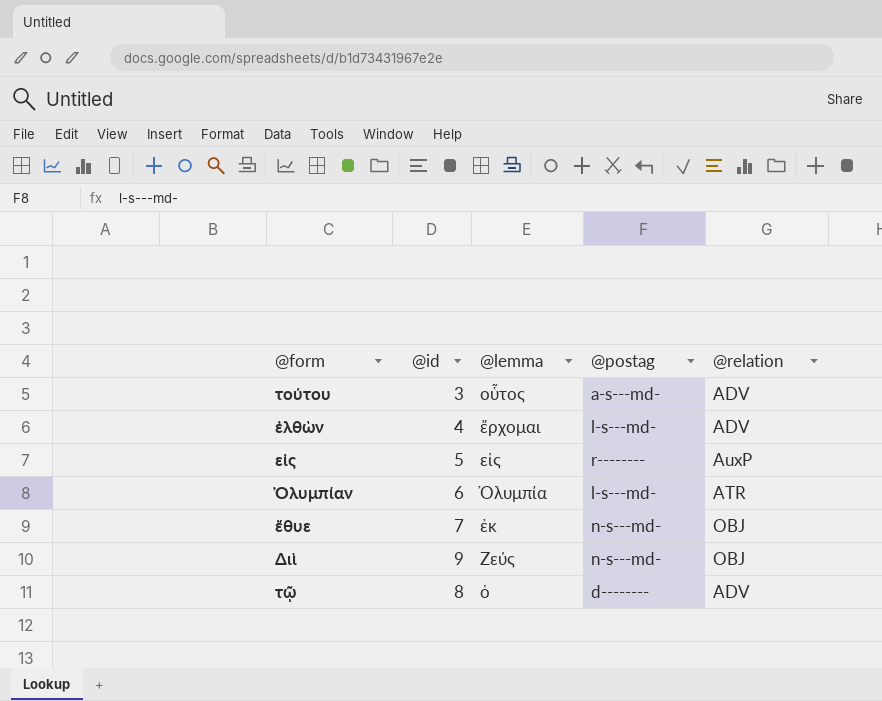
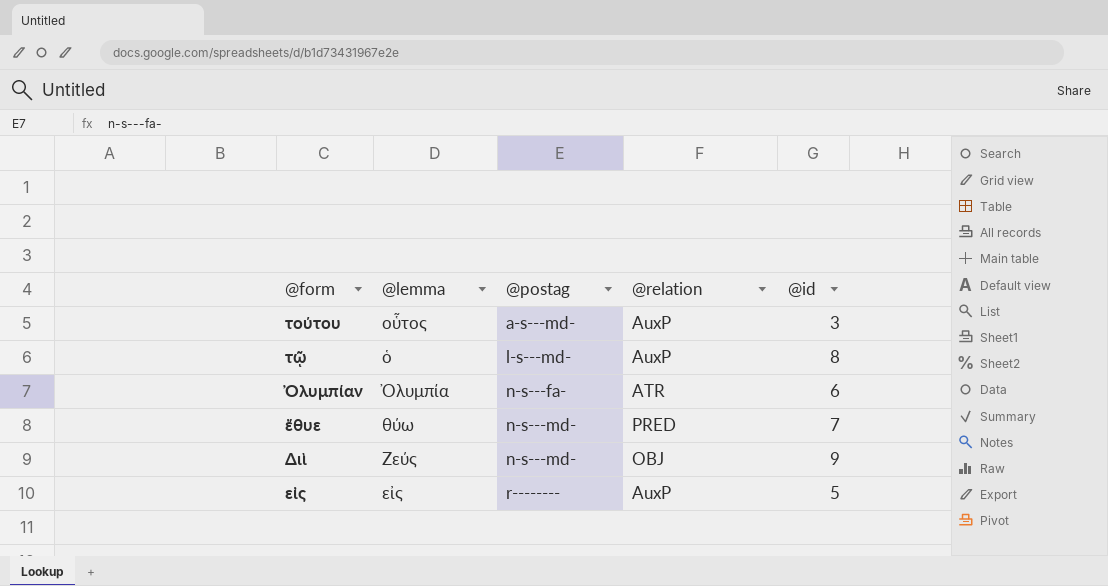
row order: none -> @postag ascending
column @id | position: 2 -> 5
row ἐλθὼν: 4 | ἔρχομαι | l-s---md- | ADV -> none
τούτου | @relation: ADV -> AuxP
τῷ | @postag: d-------- -> l-s---md-
τῷ | @relation: ADV -> AuxP
Ὀλυμπίαν | @postag: l-s---md- -> n-s---fa-
ἔθυε | @lemma: ἐκ -> θύω
ἔθυε | @relation: OBJ -> PRED

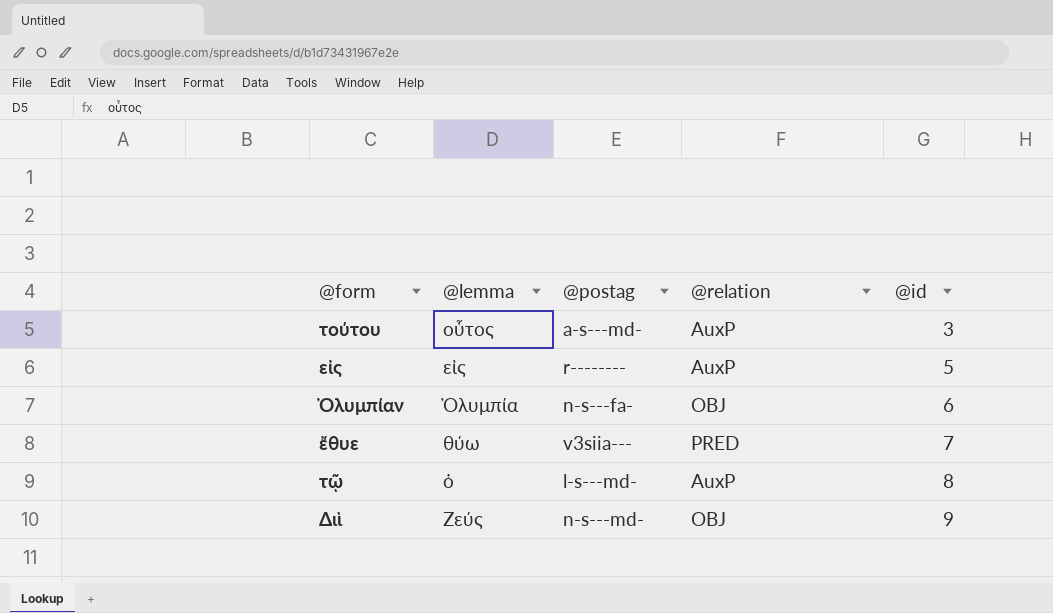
row order: @postag ascending -> @id ascending
Ὀλυμπίαν | @relation: ATR -> OBJ
ἔθυε | @postag: n-s---md- -> v3siia---

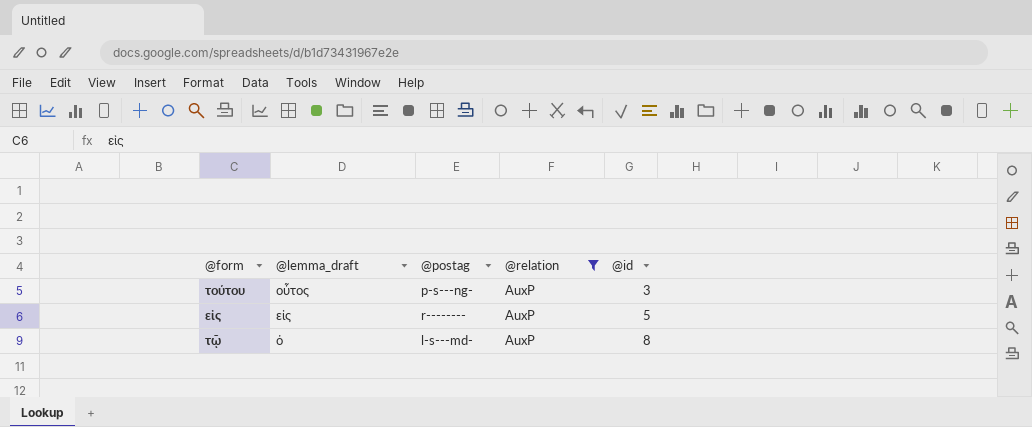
filter: none -> @relation = AuxP
column name: @lemma -> @lemma_draft
τούτου | @postag: a-s---md- -> p-s---ng-

